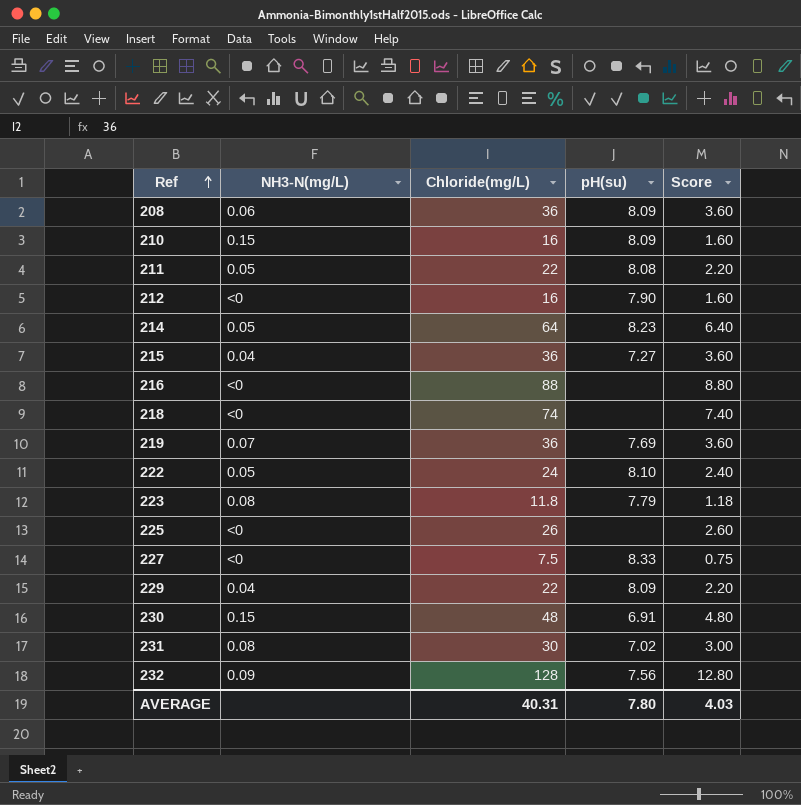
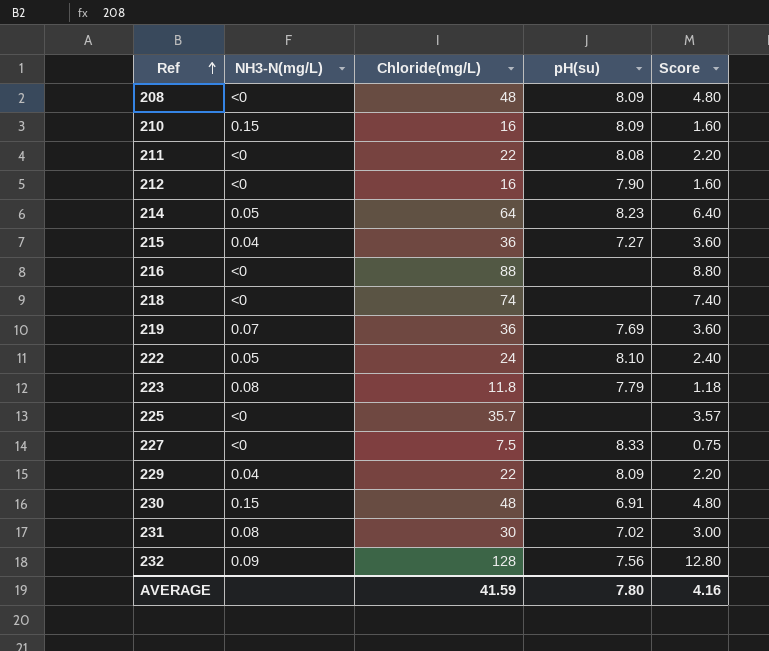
208 | NH3-N(mg/L): 0.06 -> <0
208 | Chloride(mg/L): 36 -> 48
208 | Score: 3.60 -> 4.80
211 | NH3-N(mg/L): 0.05 -> <0
225 | Chloride(mg/L): 26 -> 35.7
225 | Score: 2.60 -> 3.57
AVERAGE | Chloride(mg/L): 40.31 -> 41.59
AVERAGE | Score: 4.03 -> 4.16

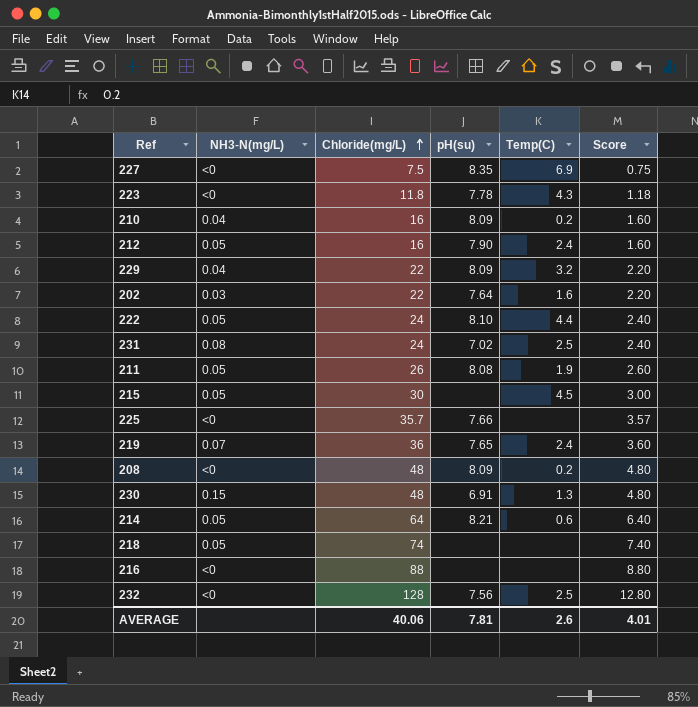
row order: Ref ascending -> Chloride(mg/L) ascending
column Temp(C) | position: none -> 5
227 | pH(su): 8.33 -> 8.35
223 | NH3-N(mg/L): 0.08 -> <0
223 | pH(su): 7.79 -> 7.78
210 | NH3-N(mg/L): 0.15 -> 0.04
212 | NH3-N(mg/L): <0 -> 0.05
row 202: none -> 0.03 | 22 | 7.64 | 1.6 | 2.20
231 | Chloride(mg/L): 30 -> 24
231 | Score: 3.00 -> 2.40
211 | NH3-N(mg/L): <0 -> 0.05
211 | Chloride(mg/L): 22 -> 26
211 | Score: 2.20 -> 2.60
215 | NH3-N(mg/L): 0.04 -> 0.05
215 | Chloride(mg/L): 36 -> 30
215 | pH(su): 7.27 -> none
215 | Score: 3.60 -> 3.00
225 | pH(su): none -> 7.66
219 | pH(su): 7.69 -> 7.65
214 | pH(su): 8.23 -> 8.21
218 | NH3-N(mg/L): <0 -> 0.05
232 | NH3-N(mg/L): 0.09 -> <0
AVERAGE | Chloride(mg/L): 41.59 -> 40.06
AVERAGE | pH(su): 7.80 -> 7.81
AVERAGE | Score: 4.16 -> 4.01

